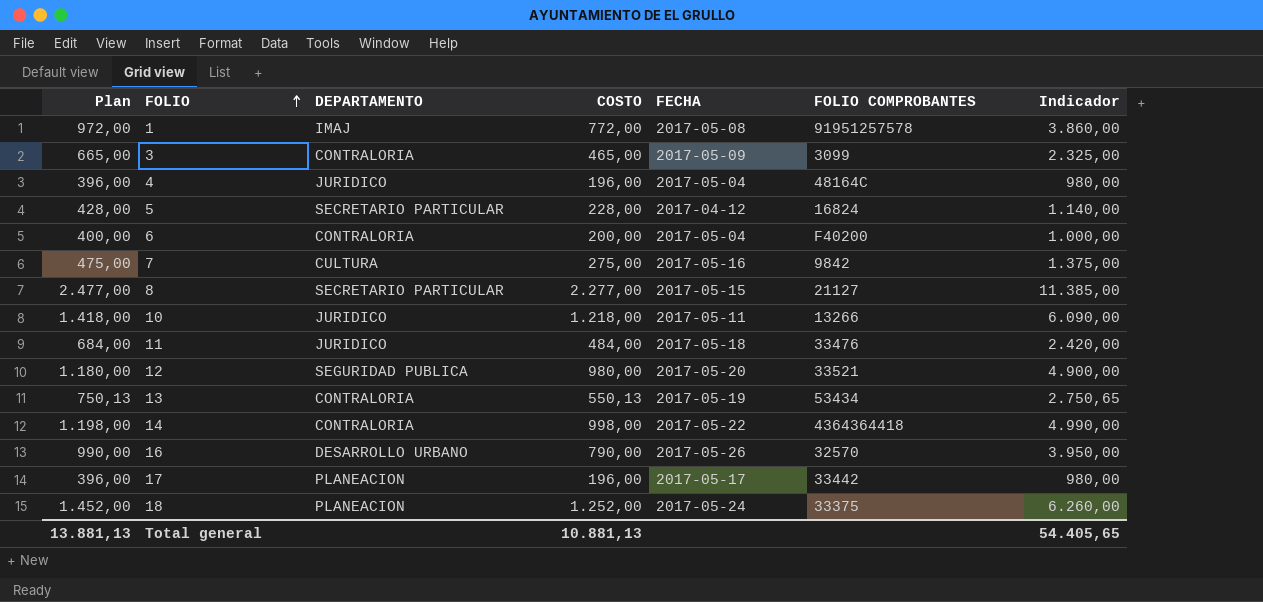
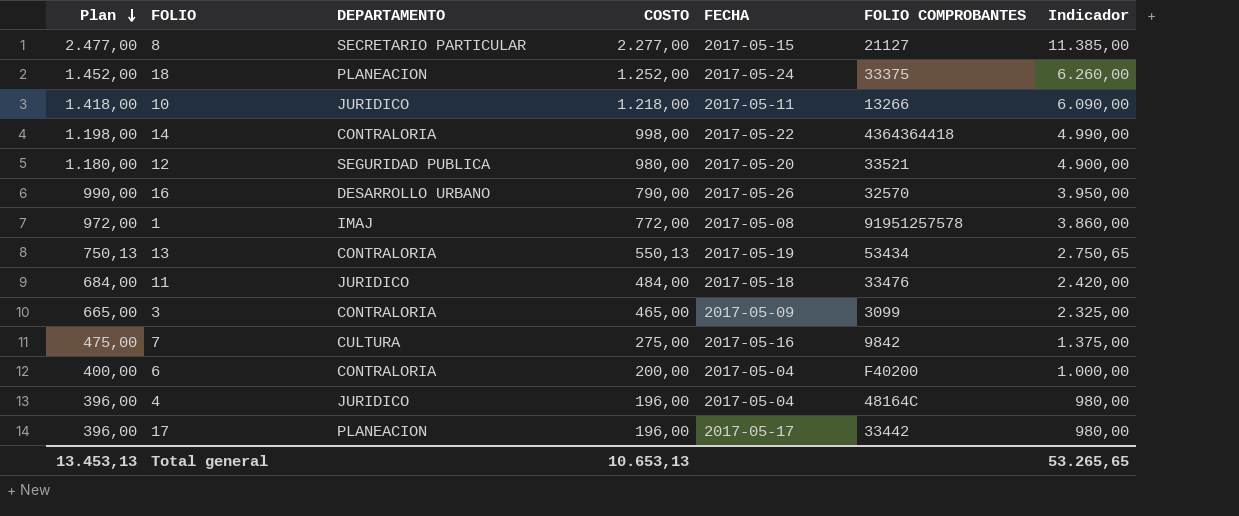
row order: FOLIO ascending -> Plan descending
row 5: 428,00 | SECRETARIO PARTICULAR | 228,00 | 2017-04-12 | 16824 | 1.140,00 -> none
Total general | Plan: 13.881,13 -> 13.453,13
Total general | COSTO: 10.881,13 -> 10.653,13
Total general | Indicador: 54.405,65 -> 53.265,65

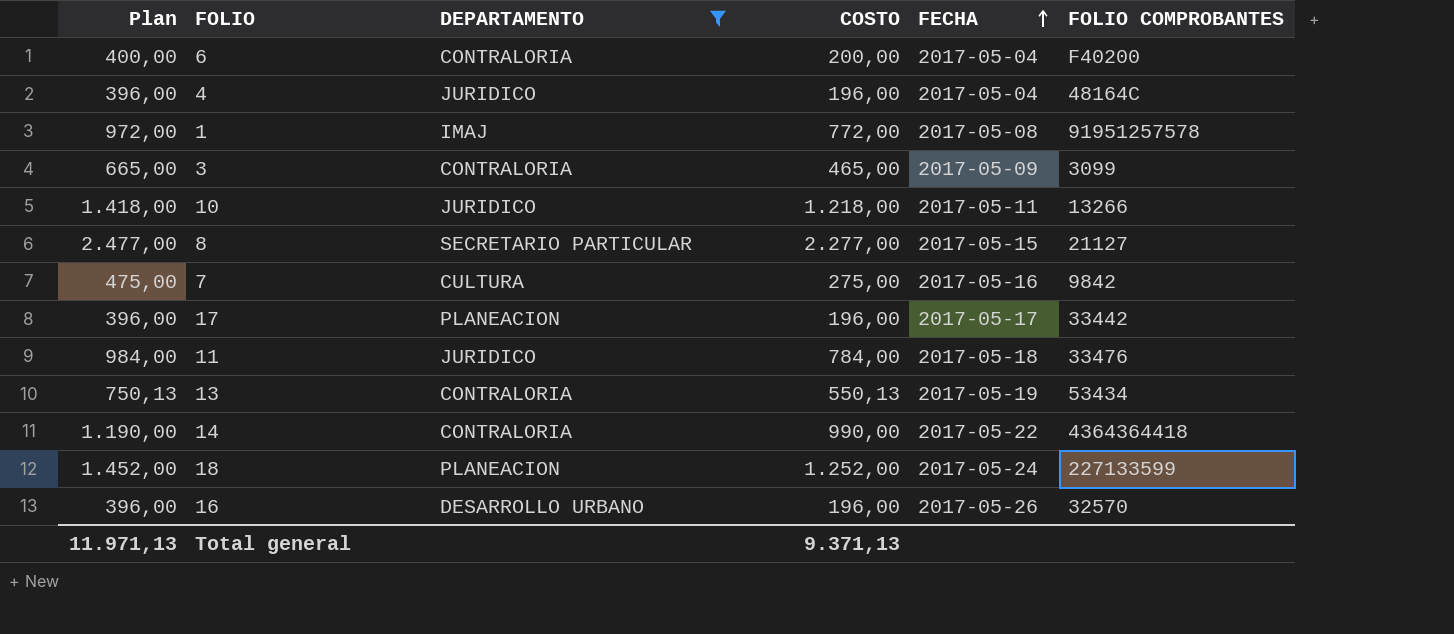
filter: none -> DEPARTAMENTO != SEGURIDAD PUBLICA
row order: Plan descending -> FECHA ascending
column Indicador | formula: [COSTO] * 5 -> none
11 | Plan: 684,00 -> 984,00
11 | COSTO: 484,00 -> 784,00
14 | Plan: 1.198,00 -> 1.190,00
14 | COSTO: 998,00 -> 990,00
18 | FOLIO COMPROBANTES: 33375 -> 227133599
16 | Plan: 990,00 -> 396,00
16 | COSTO: 790,00 -> 196,00
Total general | Plan: 13.453,13 -> 11.971,13
Total general | COSTO: 10.653,13 -> 9.371,13

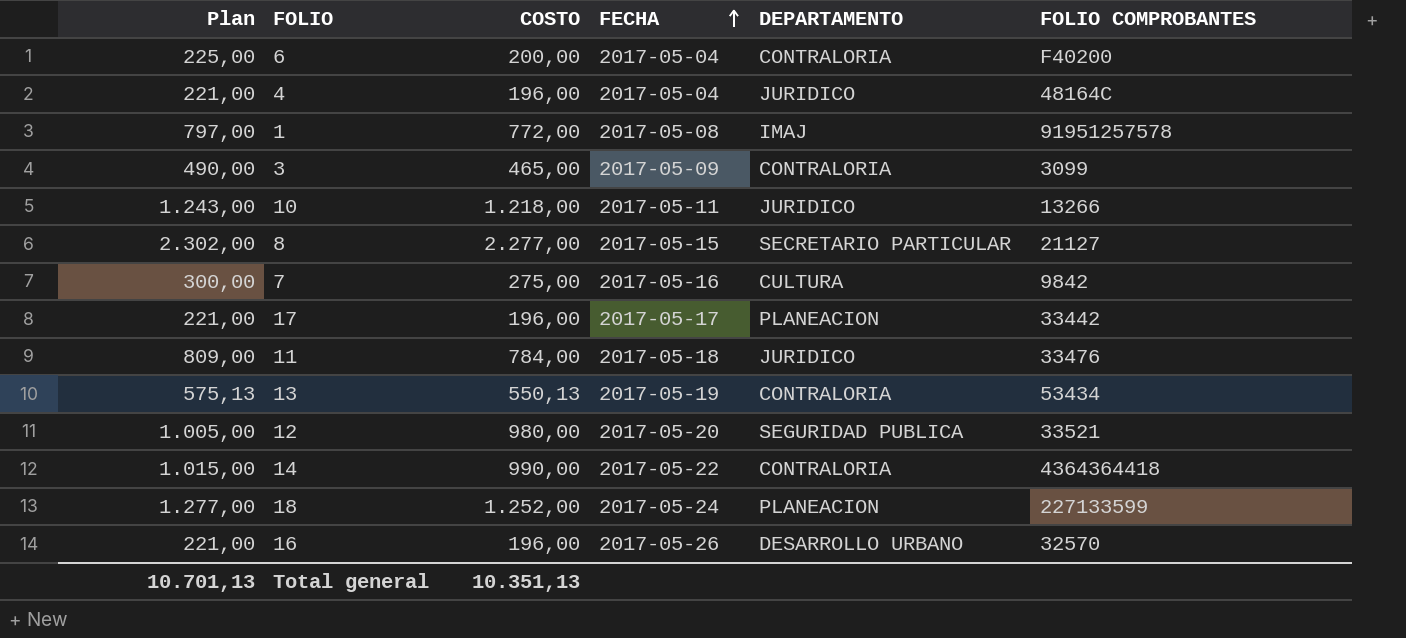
filter: DEPARTAMENTO != SEGURIDAD PUBLICA -> none
column Plan | formula: [COSTO] + 200 -> [COSTO] + 25
column DEPARTAMENTO | position: 3 -> 5
Total general | Plan: 11.971,13 -> 10.701,13
Total general | COSTO: 9.371,13 -> 10.351,13

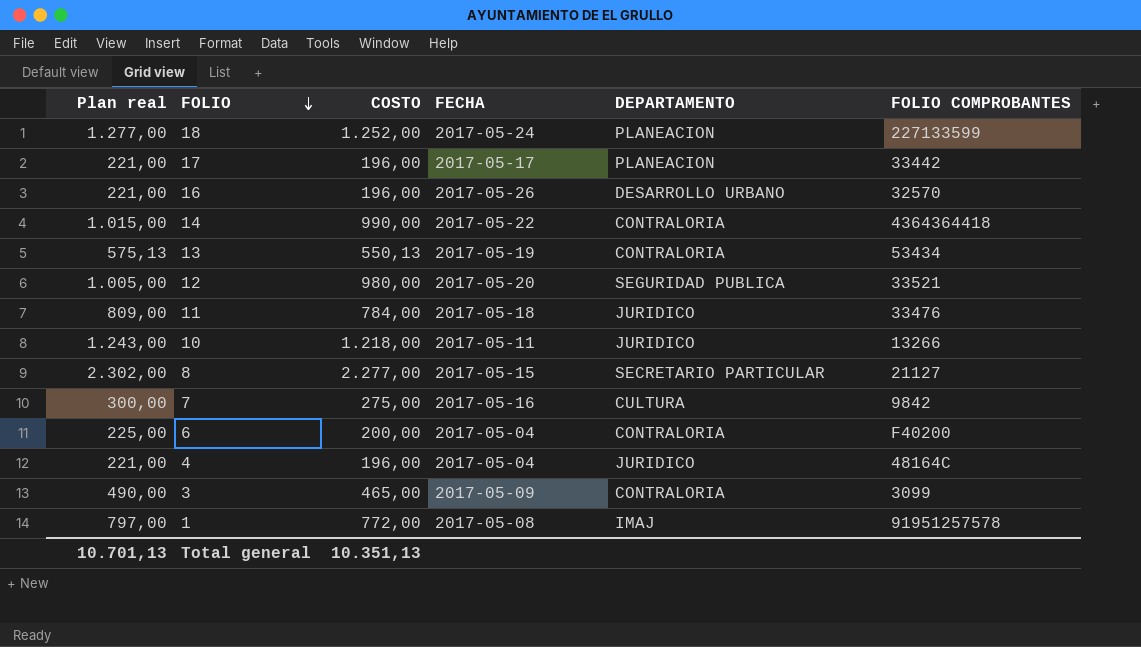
row order: FECHA ascending -> FOLIO descending
column name: Plan -> Plan real

